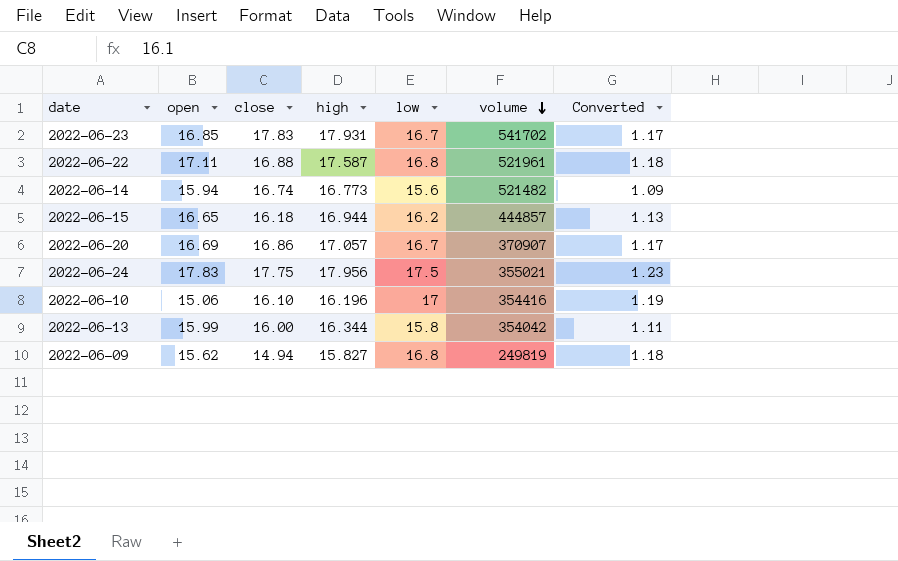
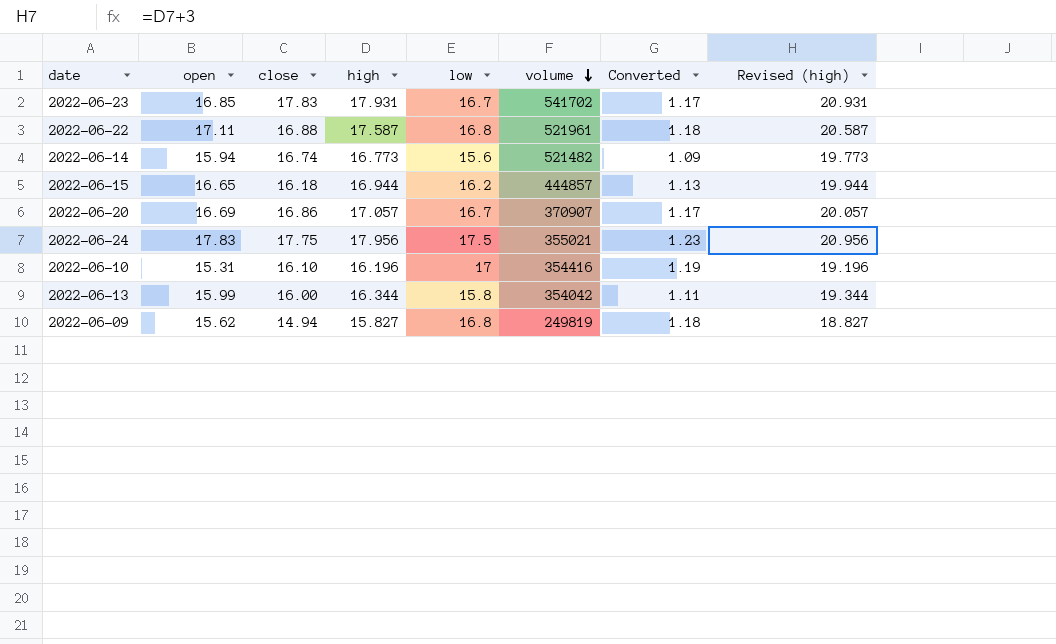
column Revised (high) | formula: none -> [high] + 3
2022-06-10 | open: 15.06 -> 15.31

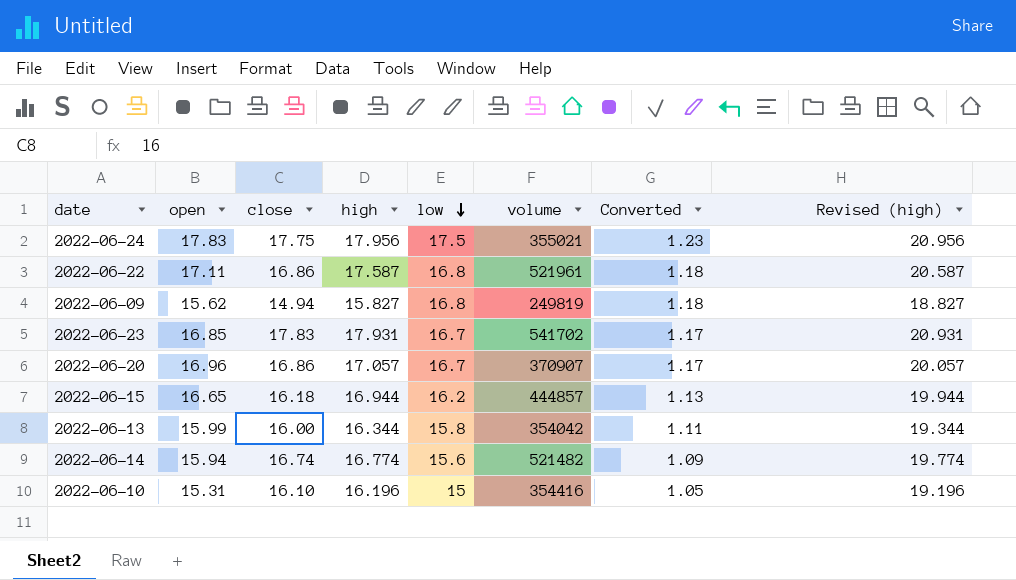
row order: volume descending -> low descending
2022-06-22 | close: 16.88 -> 16.86
2022-06-20 | open: 16.69 -> 16.96
2022-06-14 | high: 16.773 -> 16.774
2022-06-14 | Revised (high): 19.773 -> 19.774
2022-06-10 | low: 17 -> 15
2022-06-10 | Converted: 1.19 -> 1.05

